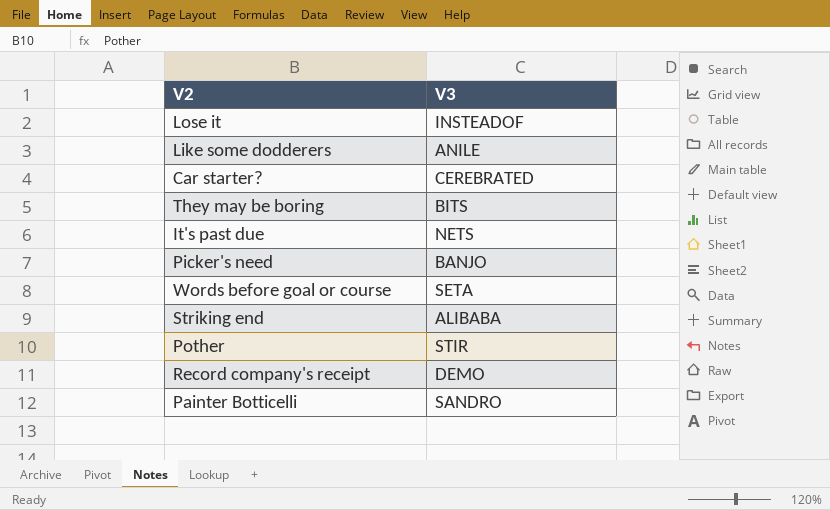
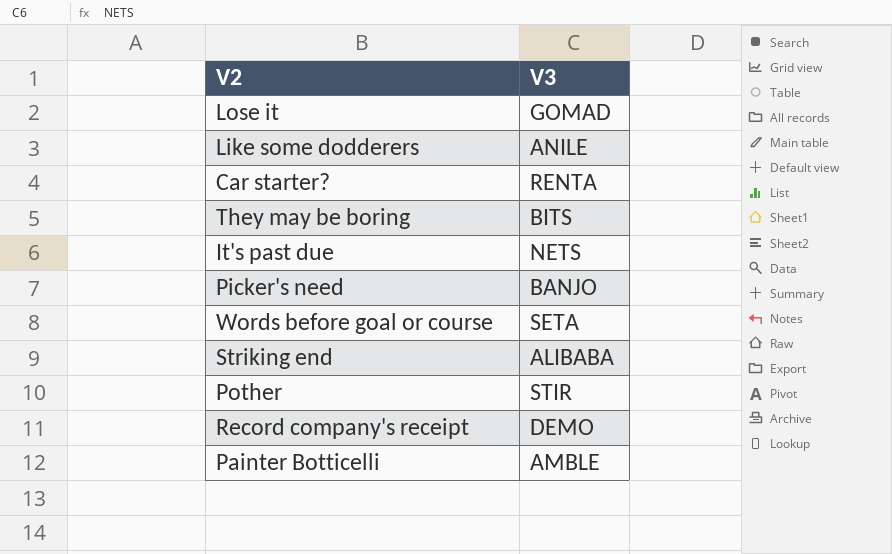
Lose it | V3: INSTEADOF -> GOMAD
Car starter? | V3: CEREBRATED -> RENTA
Painter Botticelli | V3: SANDRO -> AMBLE

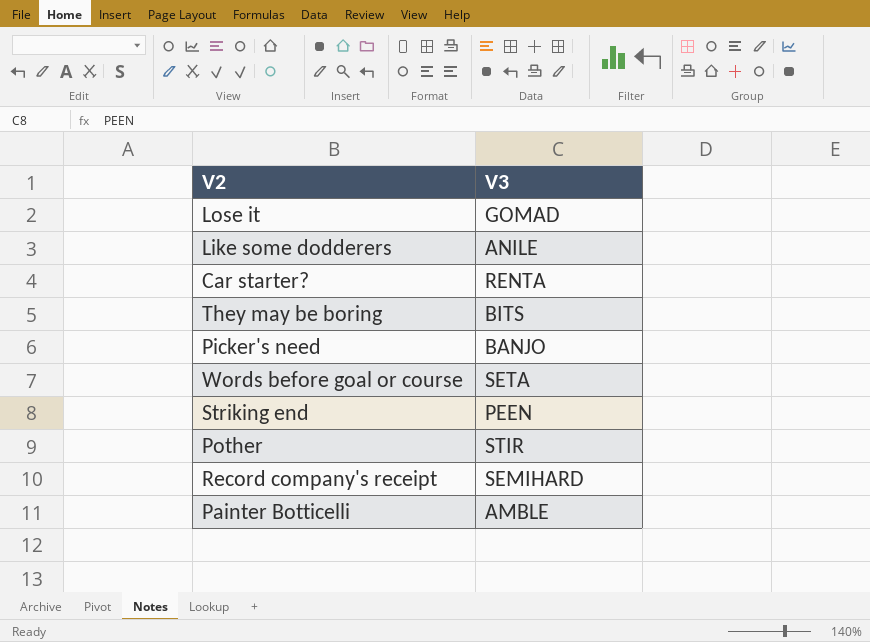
row It's past due: NETS -> none
Striking end | V3: ALIBABA -> PEEN
Record company's receipt | V3: DEMO -> SEMIHARD

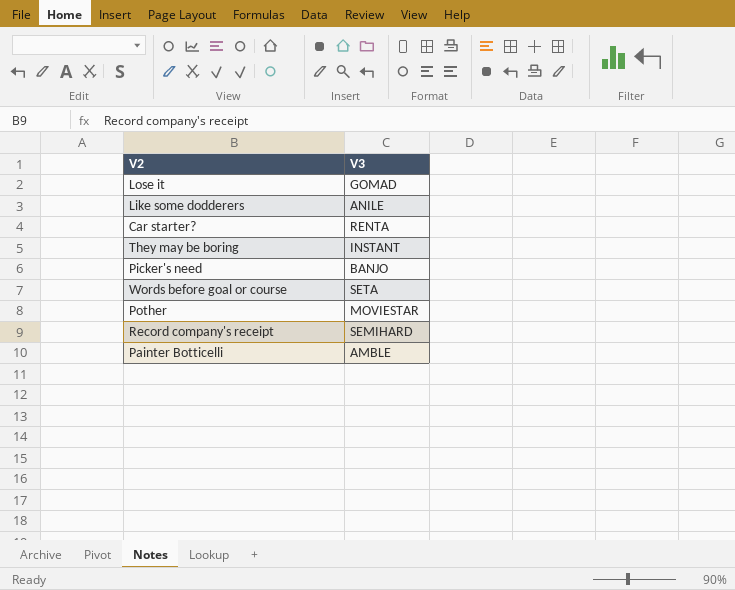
row Striking end: PEEN -> none
They may be boring | V3: BITS -> INSTANT
Pother | V3: STIR -> MOVIESTAR

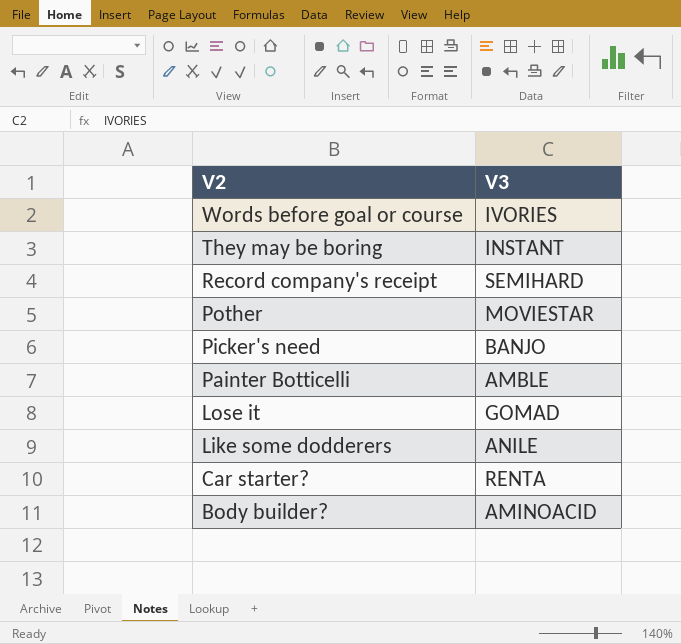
row order: none -> V2 descending
Words before goal or course | V3: SETA -> IVORIES
row Body builder?: none -> AMINOACID

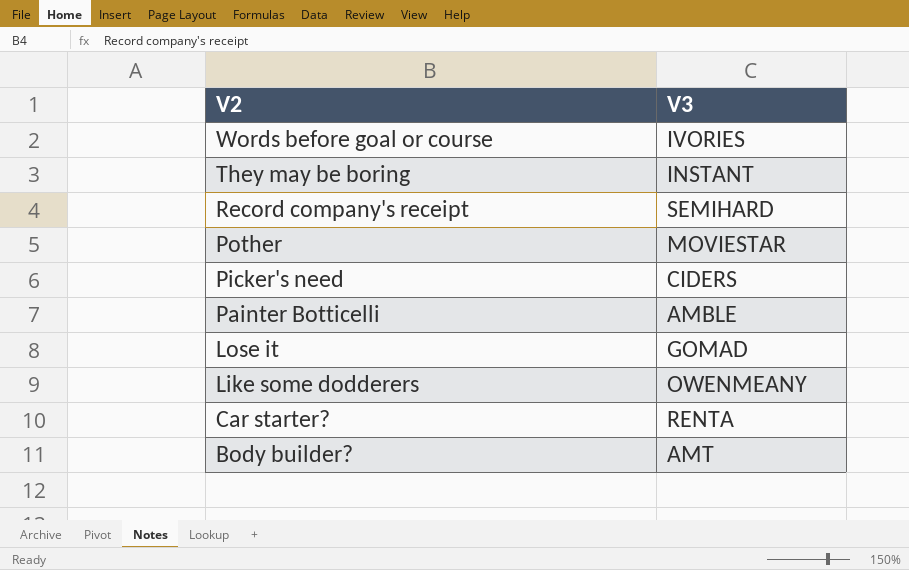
Picker's need | V3: BANJO -> CIDERS
Like some dodderers | V3: ANILE -> OWENMEANY
Body builder? | V3: AMINOACID -> AMT

